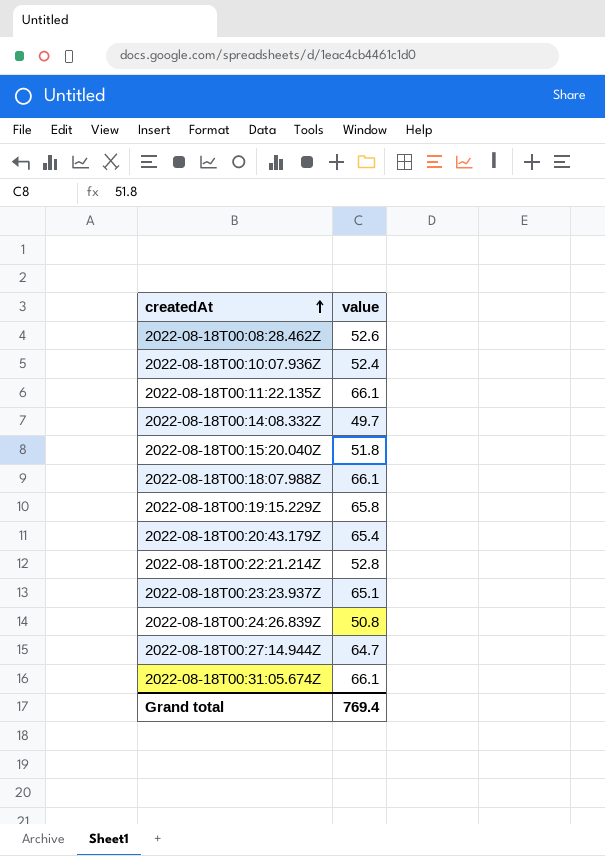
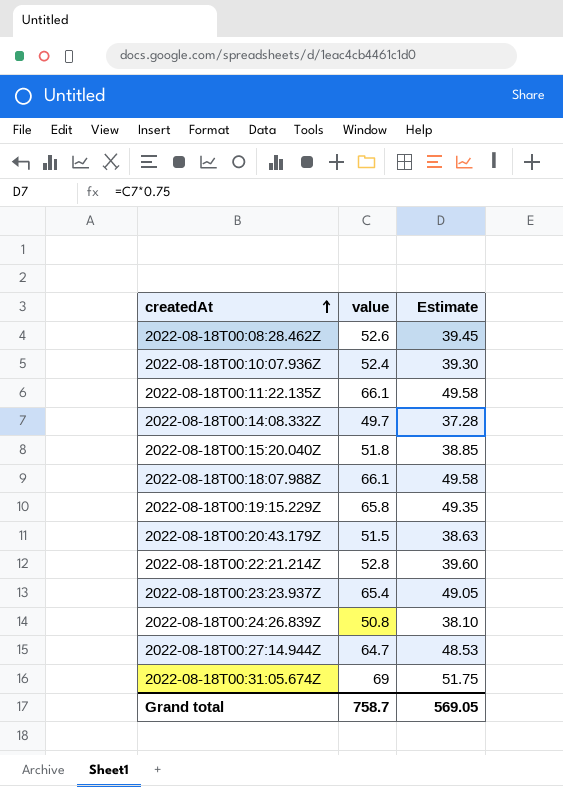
column Estimate | formula: none -> [value] * 0.75
2022-08-18T00:20:43.179Z | value: 65.4 -> 51.5
2022-08-18T00:23:23.937Z | value: 65.1 -> 65.4
2022-08-18T00:31:05.674Z | value: 66.1 -> 69
Grand total | value: 769.4 -> 758.7

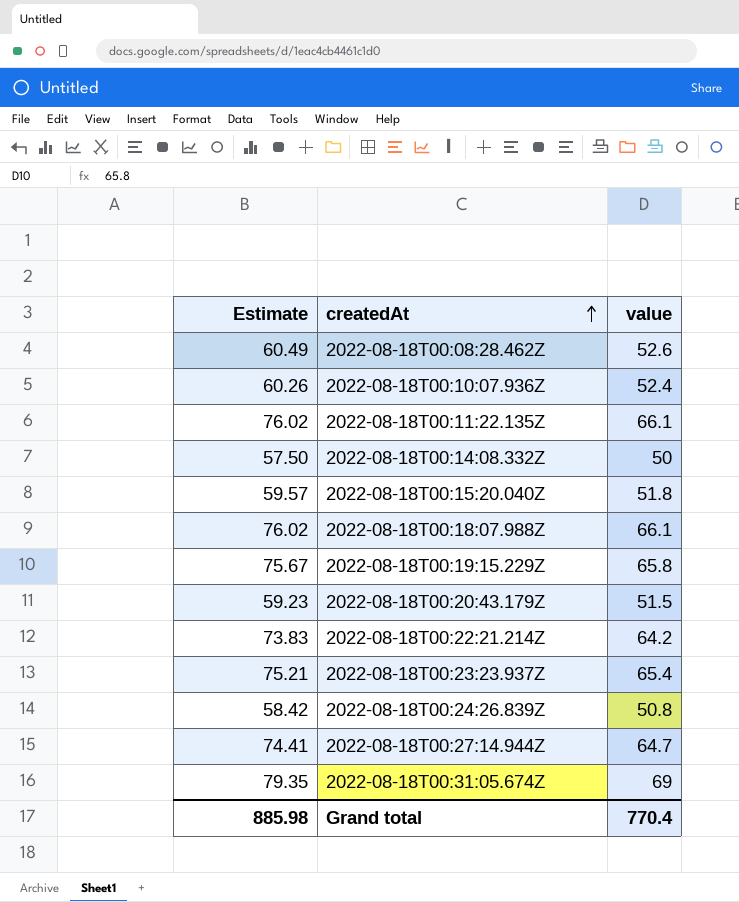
column Estimate | formula: [value] * 0.75 -> [value] * 1.15
column Estimate | position: 3 -> 1
2022-08-18T00:14:08.332Z | value: 49.7 -> 50
2022-08-18T00:22:21.214Z | value: 52.8 -> 64.2
Grand total | Estimate: 569.05 -> 885.98
Grand total | value: 758.7 -> 770.4

